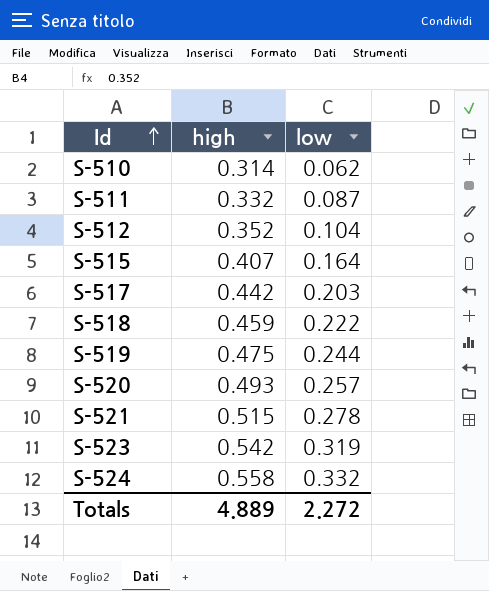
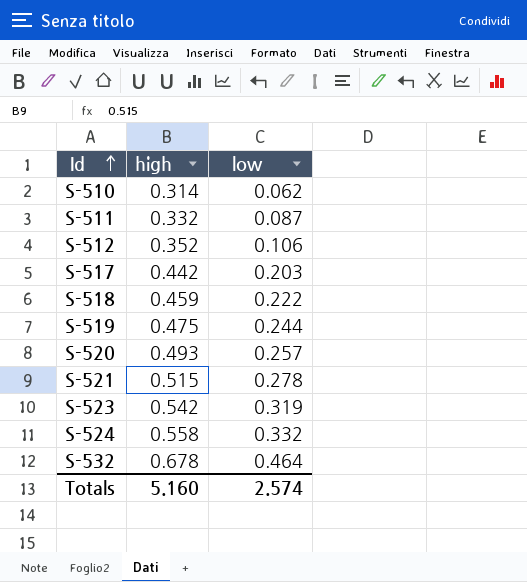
row S-515: 0.407 | 0.164 -> none
S-512 | low: 0.104 -> 0.106
row S-532: none -> 0.678 | 0.464
Totals | high: 4.889 -> 5.160
Totals | low: 2.272 -> 2.574

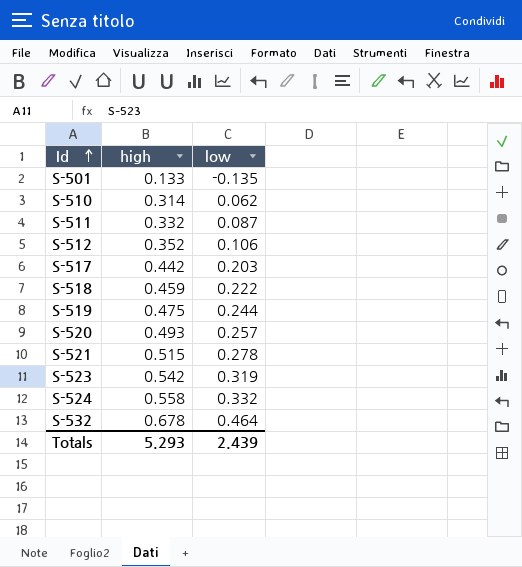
row S-501: none -> 0.133 | -0.135
Totals | high: 5.160 -> 5.293
Totals | low: 2.574 -> 2.439

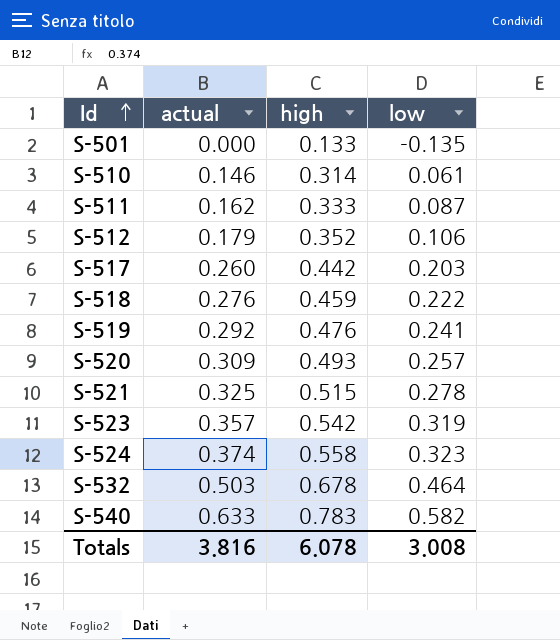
column actual | position: none -> 2
S-510 | low: 0.062 -> 0.061
S-511 | high: 0.332 -> 0.333
S-519 | high: 0.475 -> 0.476
S-519 | low: 0.244 -> 0.241
S-524 | low: 0.332 -> 0.323
row S-540: none -> 0.633 | 0.783 | 0.582
Totals | high: 5.293 -> 6.078
Totals | low: 2.439 -> 3.008

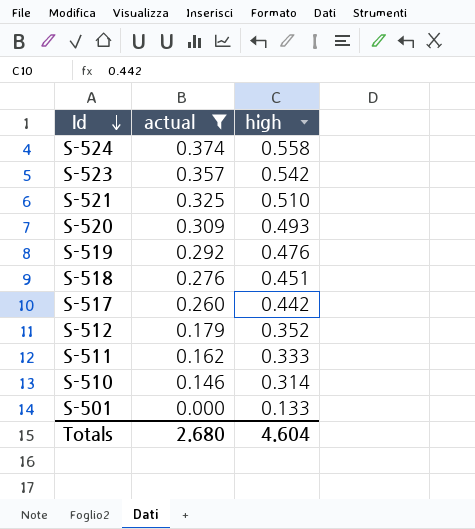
filter: none -> actual <= 0.374
row order: Id ascending -> Id descending
column low | position: 4 -> none
S-521 | high: 0.515 -> 0.510
S-518 | high: 0.459 -> 0.451
Totals | actual: 3.816 -> 2.680
Totals | high: 6.078 -> 4.604

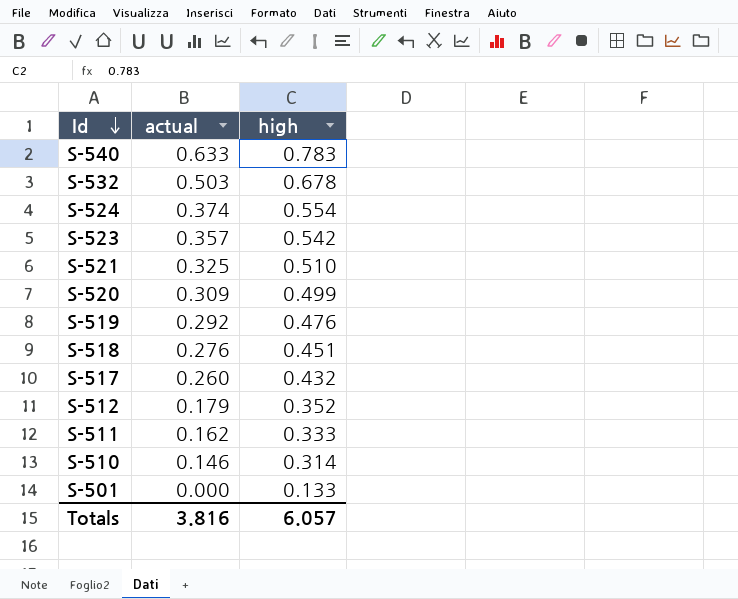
filter: actual <= 0.374 -> none
S-524 | high: 0.558 -> 0.554
S-520 | high: 0.493 -> 0.499
S-517 | high: 0.442 -> 0.432
Totals | actual: 2.680 -> 3.816
Totals | high: 4.604 -> 6.057

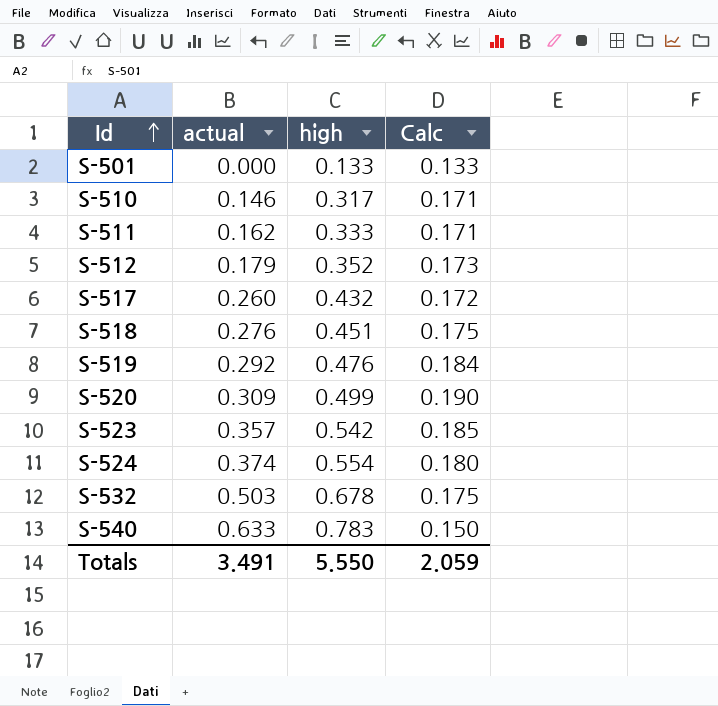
row order: Id descending -> Id ascending
column Calc | formula: none -> [high] - [actual]
row S-521: 0.325 | 0.510 -> none
S-510 | high: 0.314 -> 0.317
Totals | actual: 3.816 -> 3.491
Totals | high: 6.057 -> 5.550

